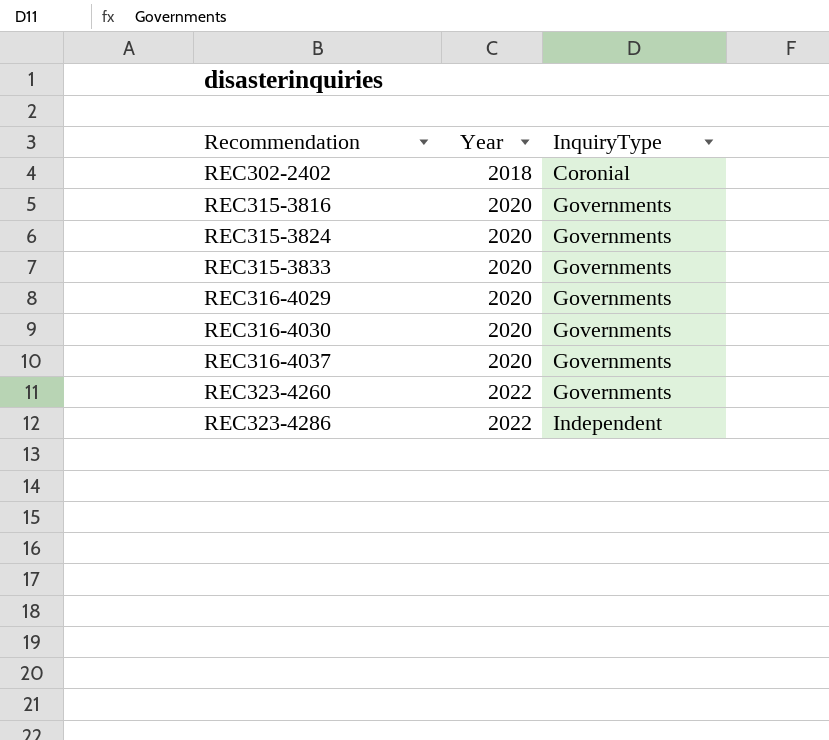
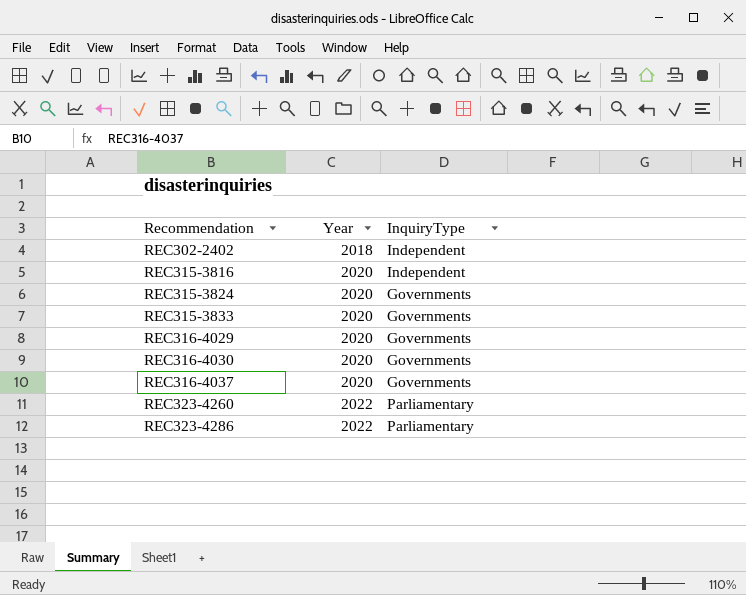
REC302-2402 | InquiryType: Coronial -> Independent
REC315-3816 | InquiryType: Governments -> Independent
REC323-4260 | InquiryType: Governments -> Parliamentary
REC323-4286 | InquiryType: Independent -> Parliamentary

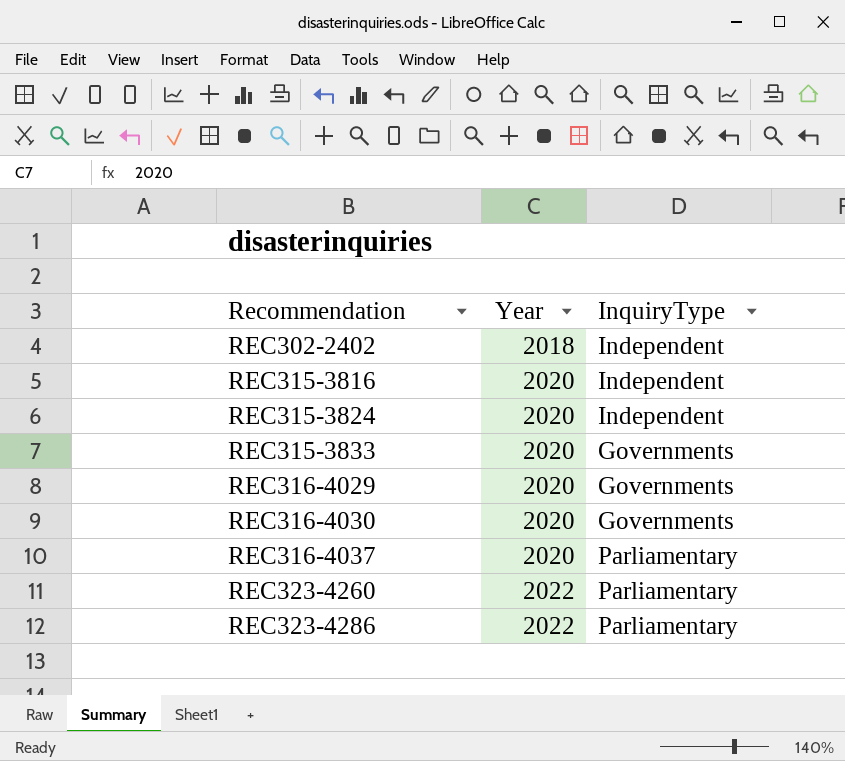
REC315-3824 | InquiryType: Governments -> Independent
REC316-4037 | InquiryType: Governments -> Parliamentary

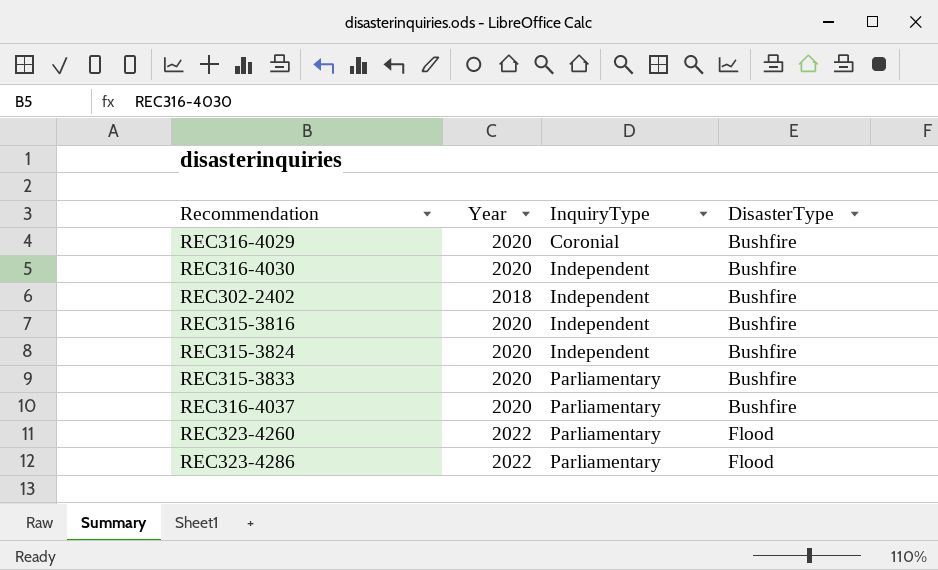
row order: Recommendation ascending -> InquiryType ascending
column DisasterType | position: none -> 4
REC316-4029 | InquiryType: Governments -> Coronial
REC316-4030 | InquiryType: Governments -> Independent
REC315-3833 | InquiryType: Governments -> Parliamentary

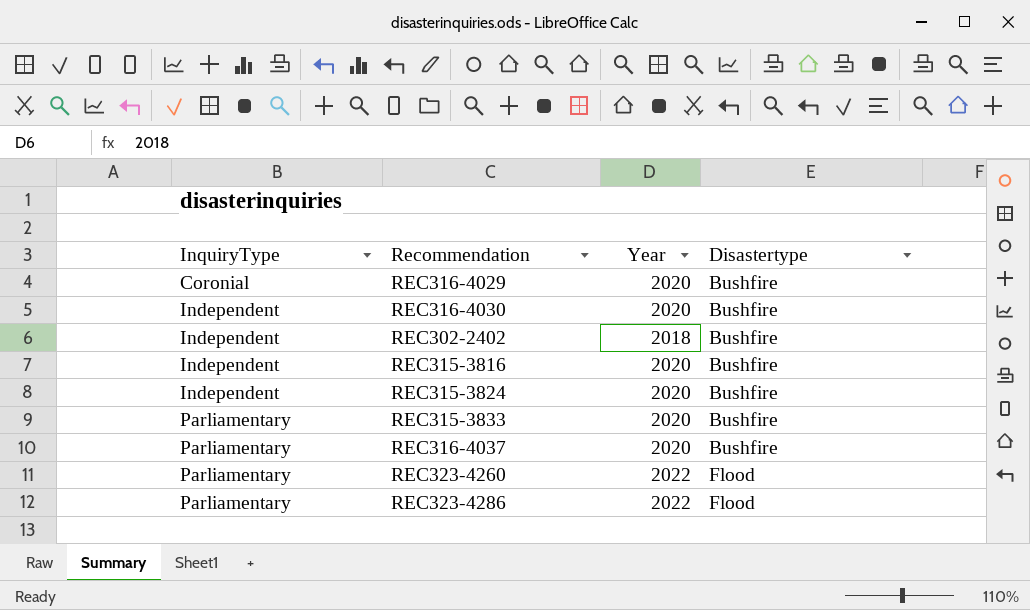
column InquiryType | position: 3 -> 1
column name: DisasterType -> Disastertype

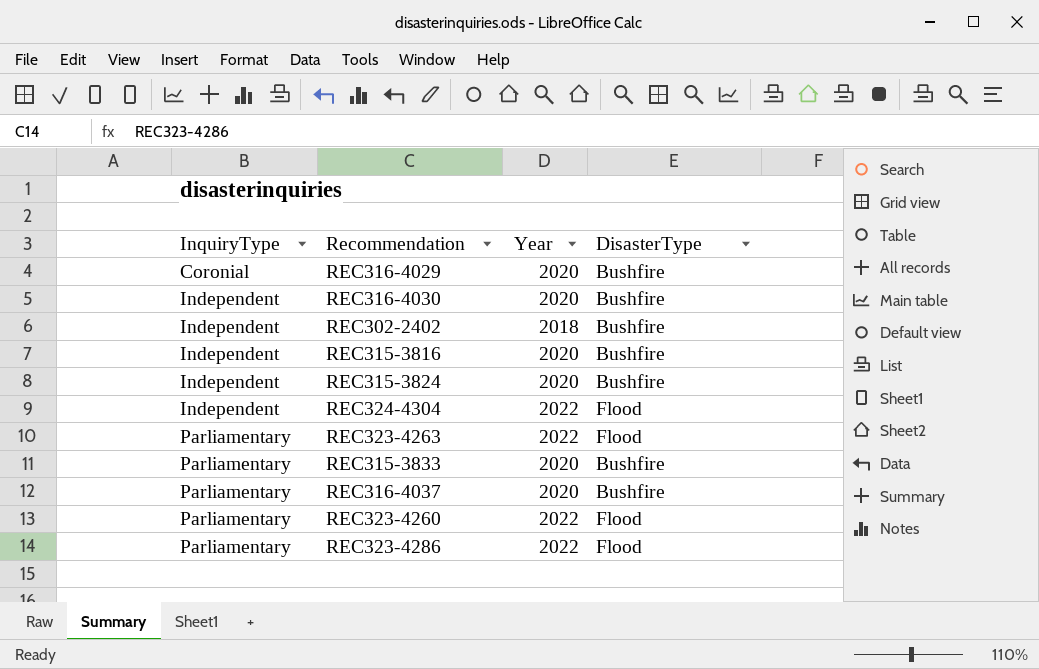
column name: Disastertype -> DisasterType
row REC324-4304: none -> Independent | 2022 | Flood
row REC323-4263: none -> Parliamentary | 2022 | Flood

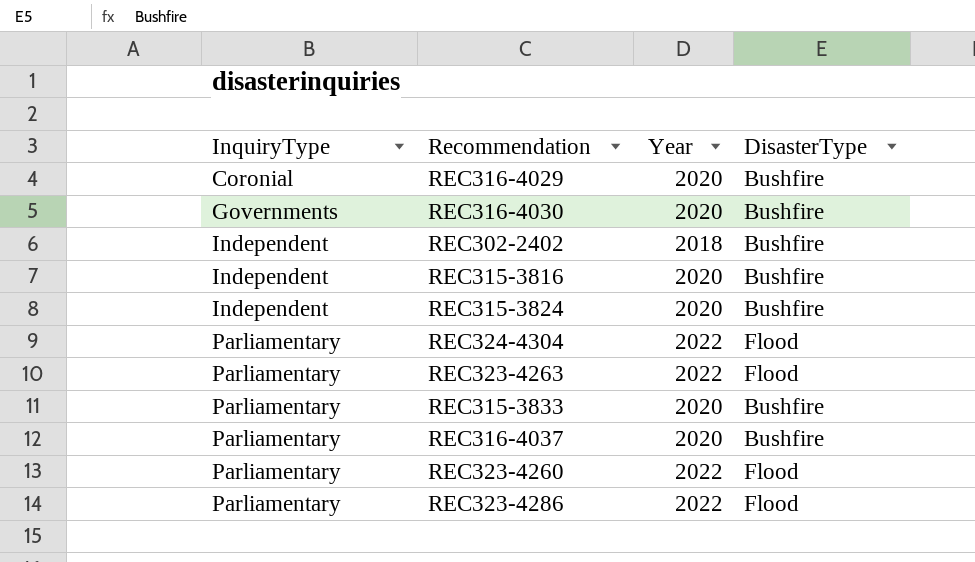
REC316-4030 | InquiryType: Independent -> Governments
REC324-4304 | InquiryType: Independent -> Parliamentary

